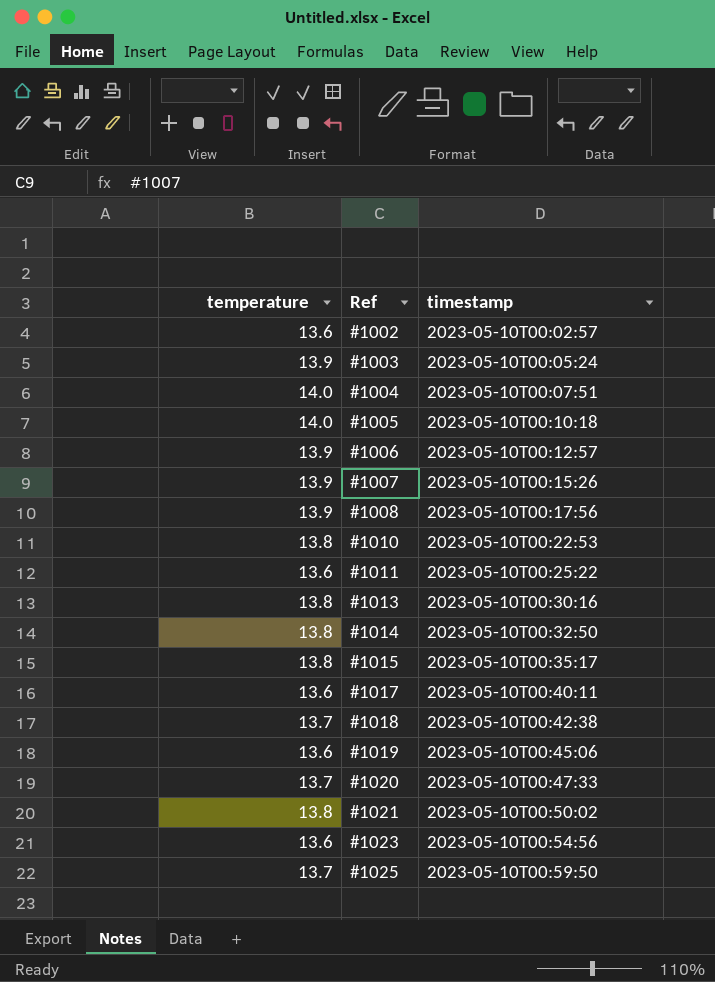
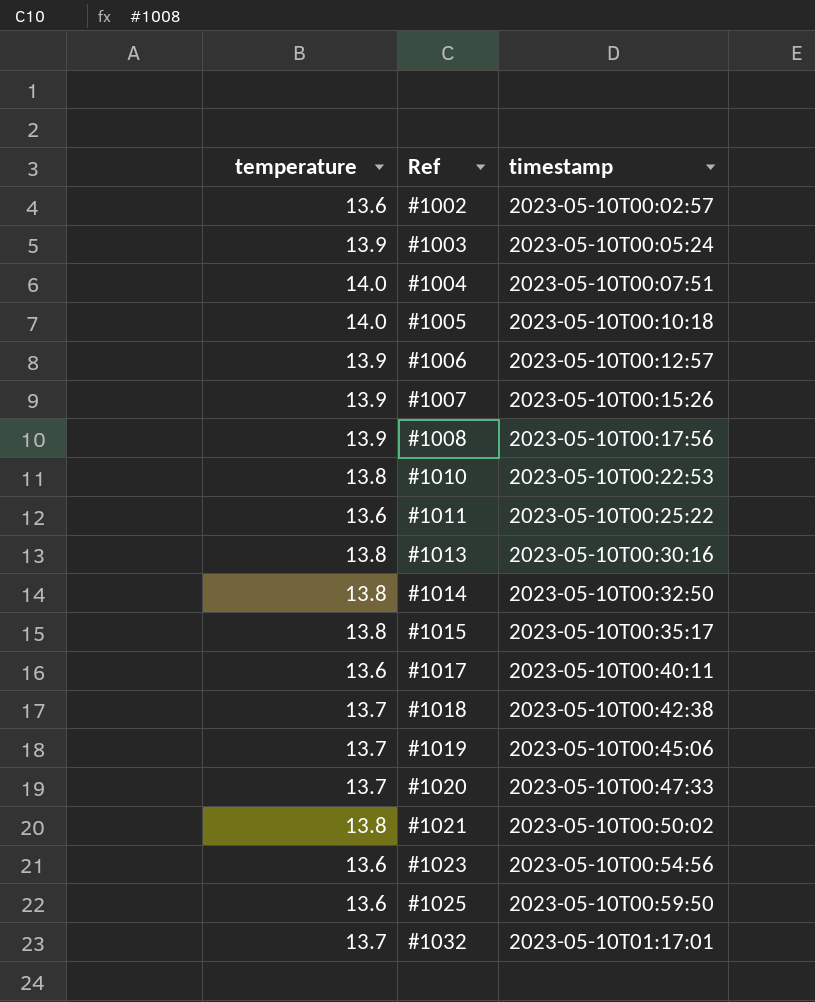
#1019 | temperature: 13.6 -> 13.7
#1025 | temperature: 13.7 -> 13.6
row #1032: none -> 13.7 | 2023-05-10T01:17:01

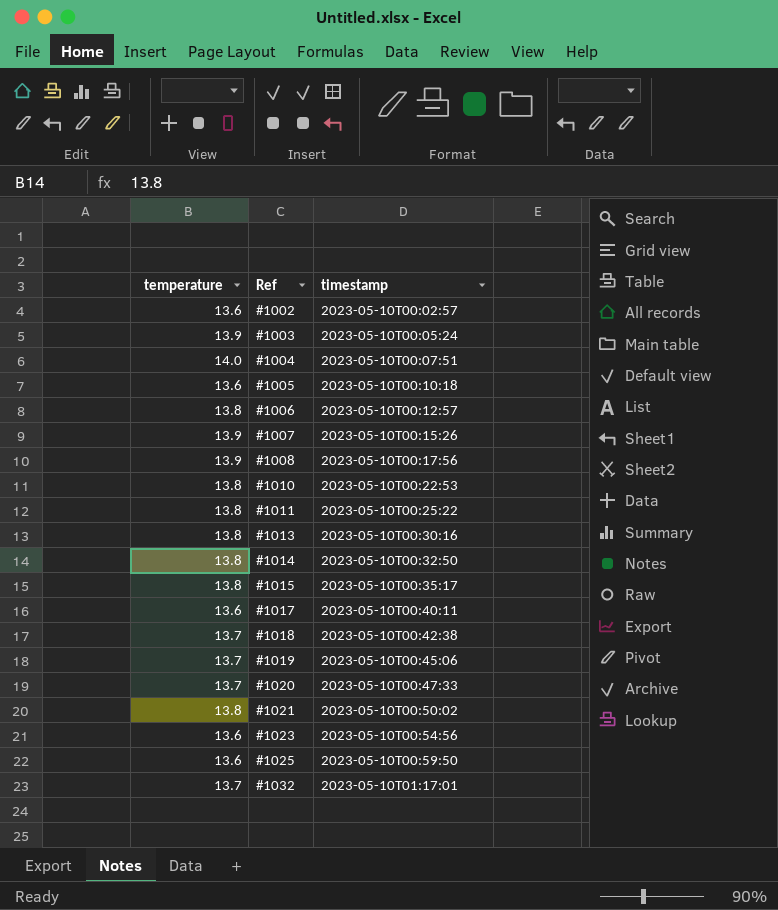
#1005 | temperature: 14.0 -> 13.6
#1006 | temperature: 13.9 -> 13.8
#1011 | temperature: 13.6 -> 13.8

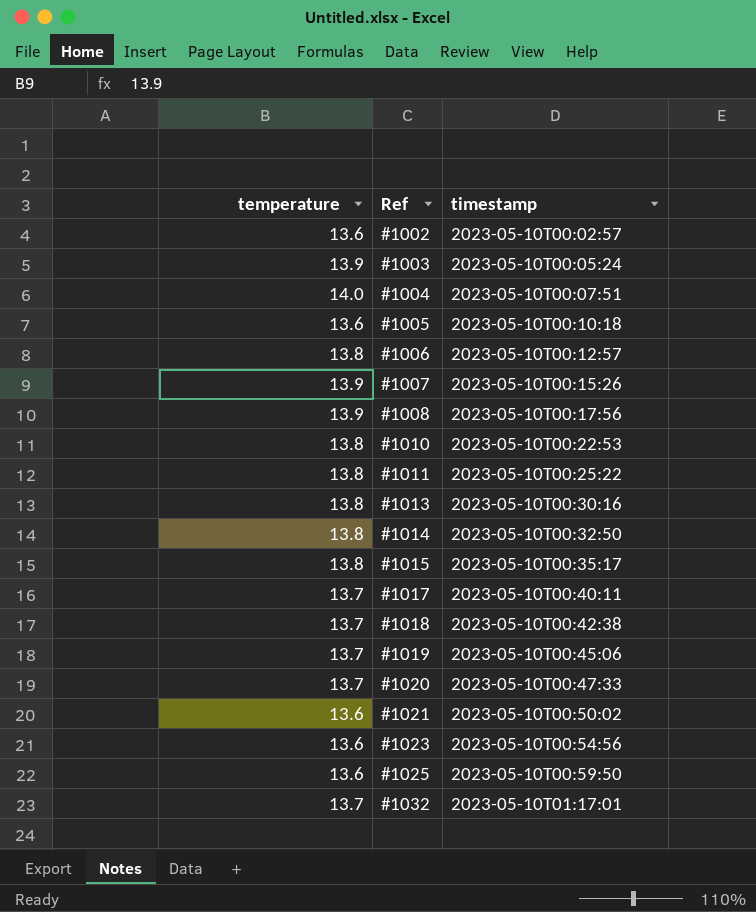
#1017 | temperature: 13.6 -> 13.7
#1021 | temperature: 13.8 -> 13.6

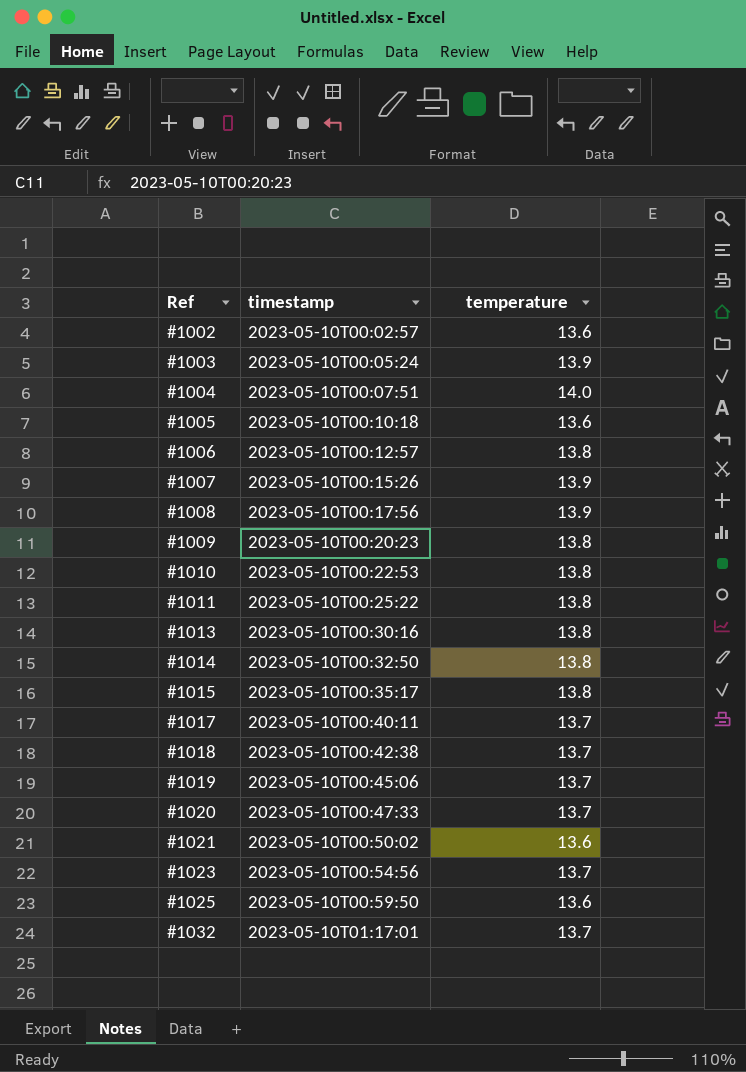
column temperature | position: 1 -> 3
row #1009: none -> 2023-05-10T00:20:23 | 13.8
#1023 | temperature: 13.6 -> 13.7

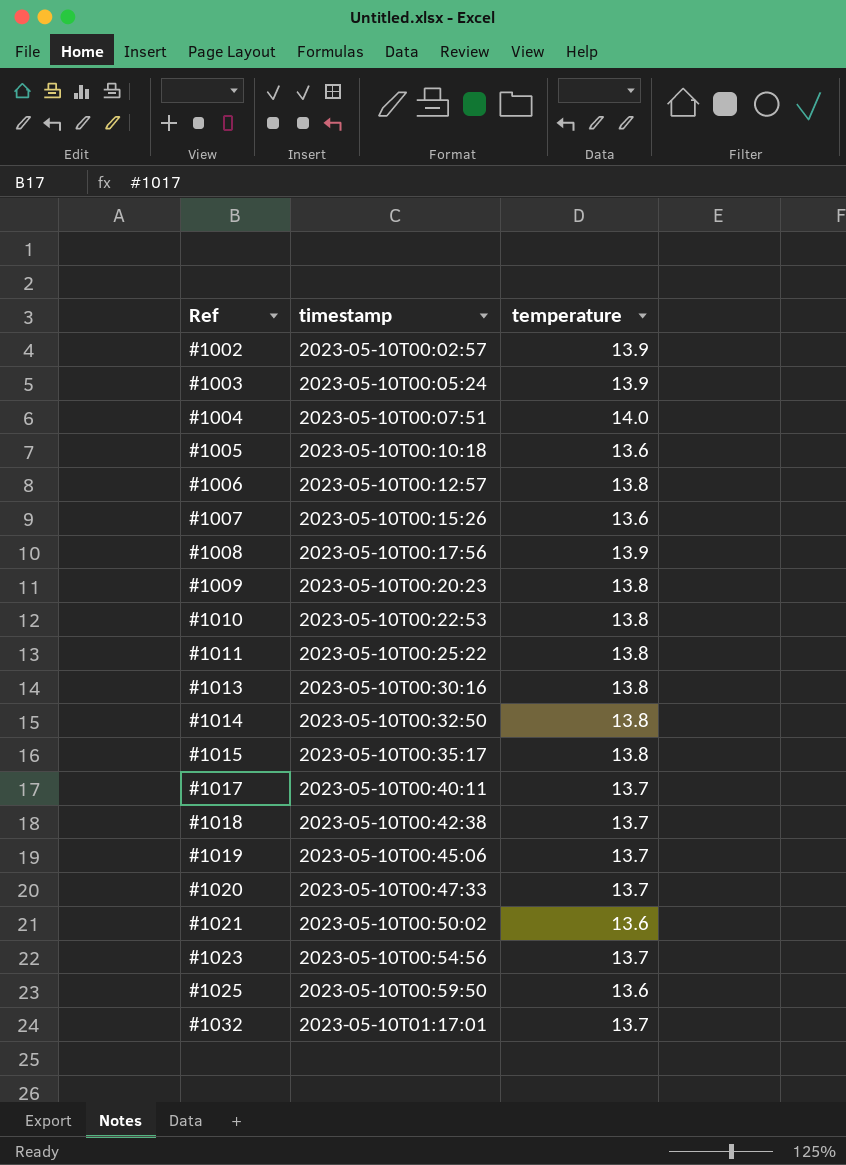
#1002 | temperature: 13.6 -> 13.9
#1007 | temperature: 13.9 -> 13.6

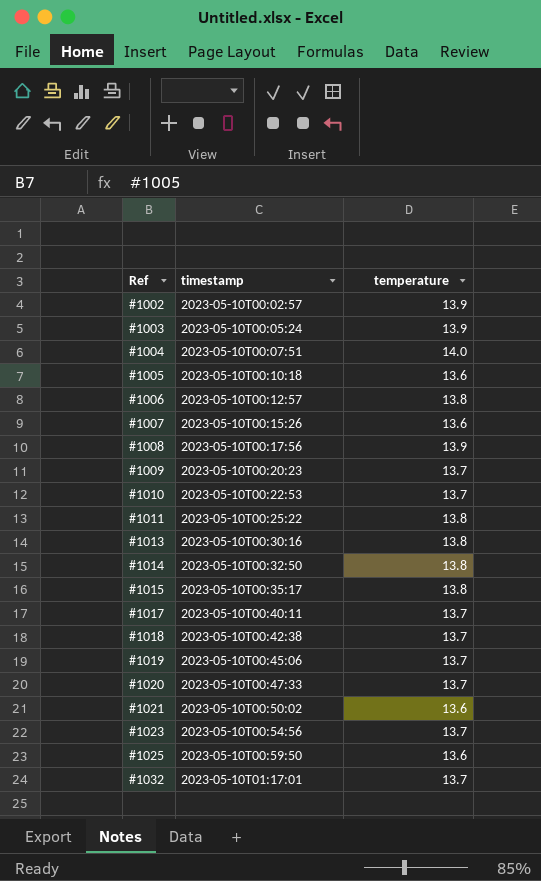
#1009 | temperature: 13.8 -> 13.7
#1010 | temperature: 13.8 -> 13.7

